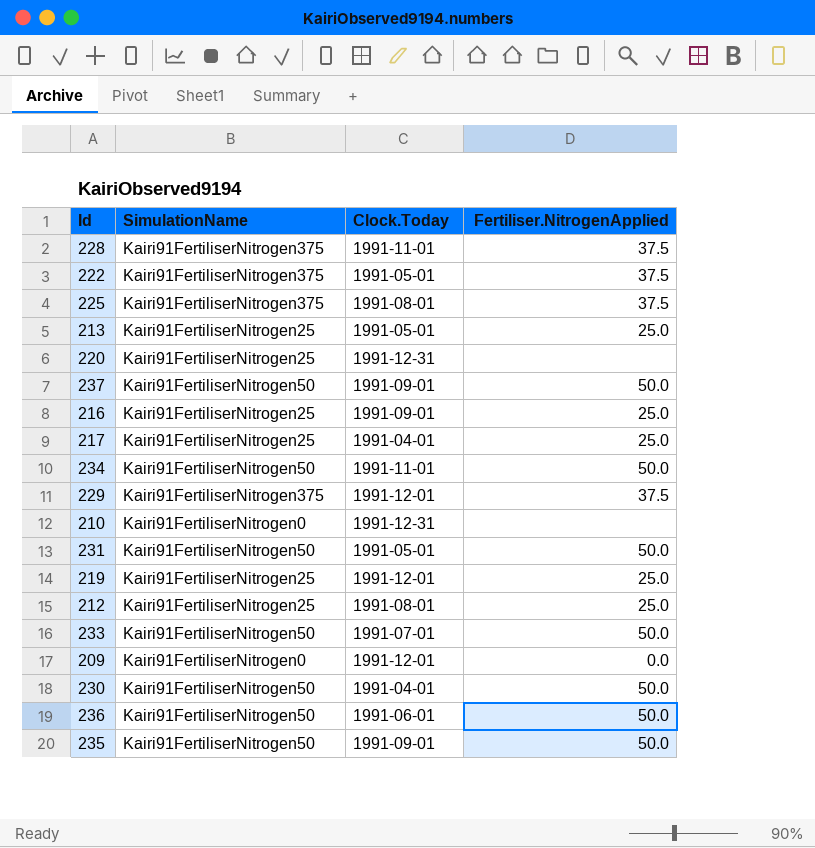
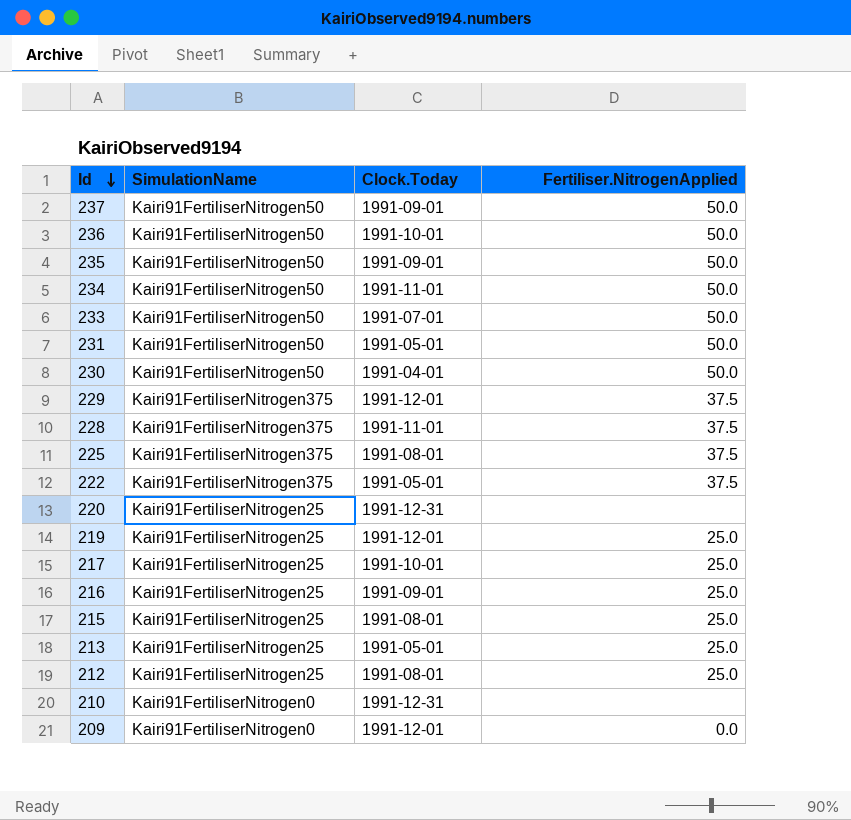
row order: none -> Id descending
236 | Clock.Today: 1991-06-01 -> 1991-10-01
217 | Clock.Today: 1991-04-01 -> 1991-10-01
row 215: none -> Kairi91FertiliserNitrogen25 | 1991-08-01 | 25.0

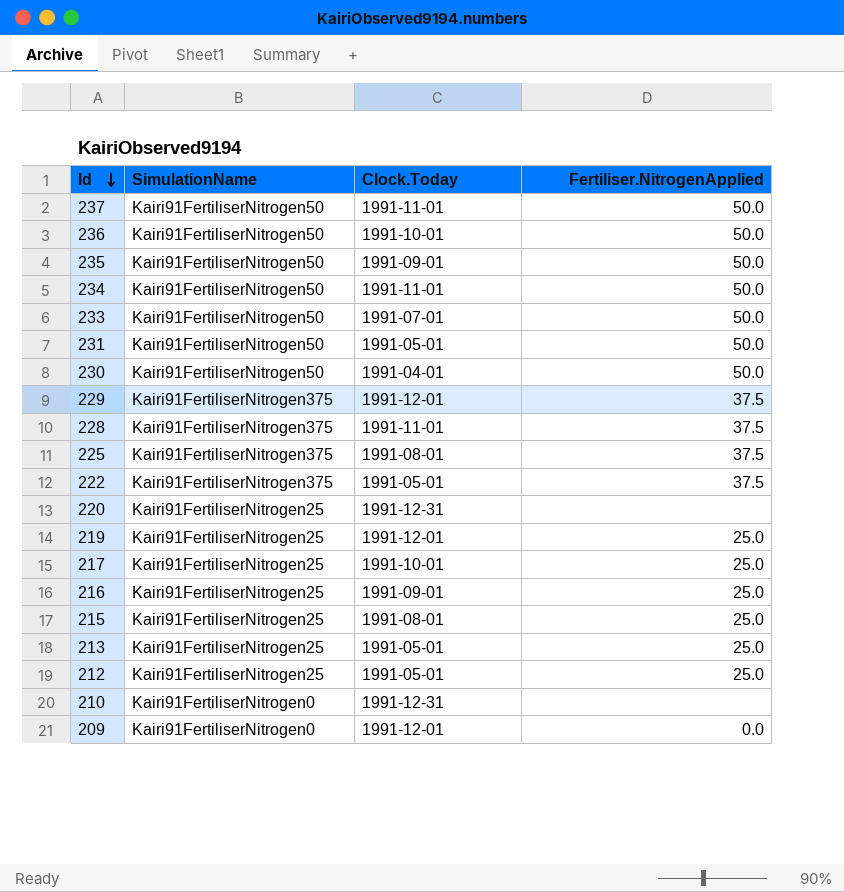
237 | Clock.Today: 1991-09-01 -> 1991-11-01
212 | Clock.Today: 1991-08-01 -> 1991-05-01

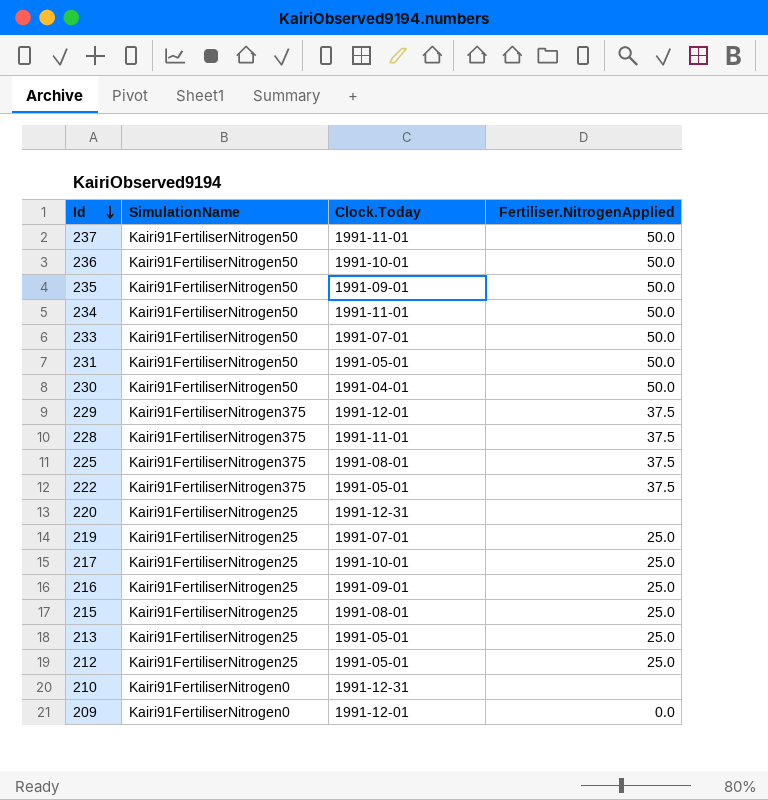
219 | Clock.Today: 1991-12-01 -> 1991-07-01

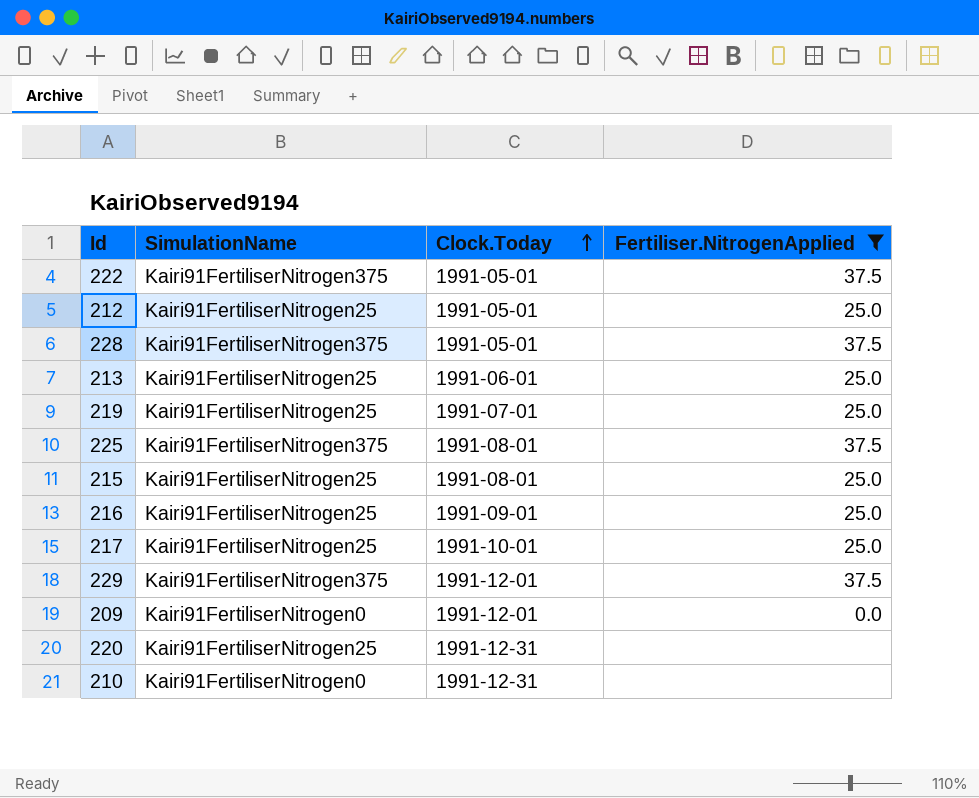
filter: none -> Fertiliser.NitrogenApplied != 50.0
row order: Id descending -> Clock.Today ascending
228 | Clock.Today: 1991-11-01 -> 1991-05-01
213 | Clock.Today: 1991-05-01 -> 1991-06-01

